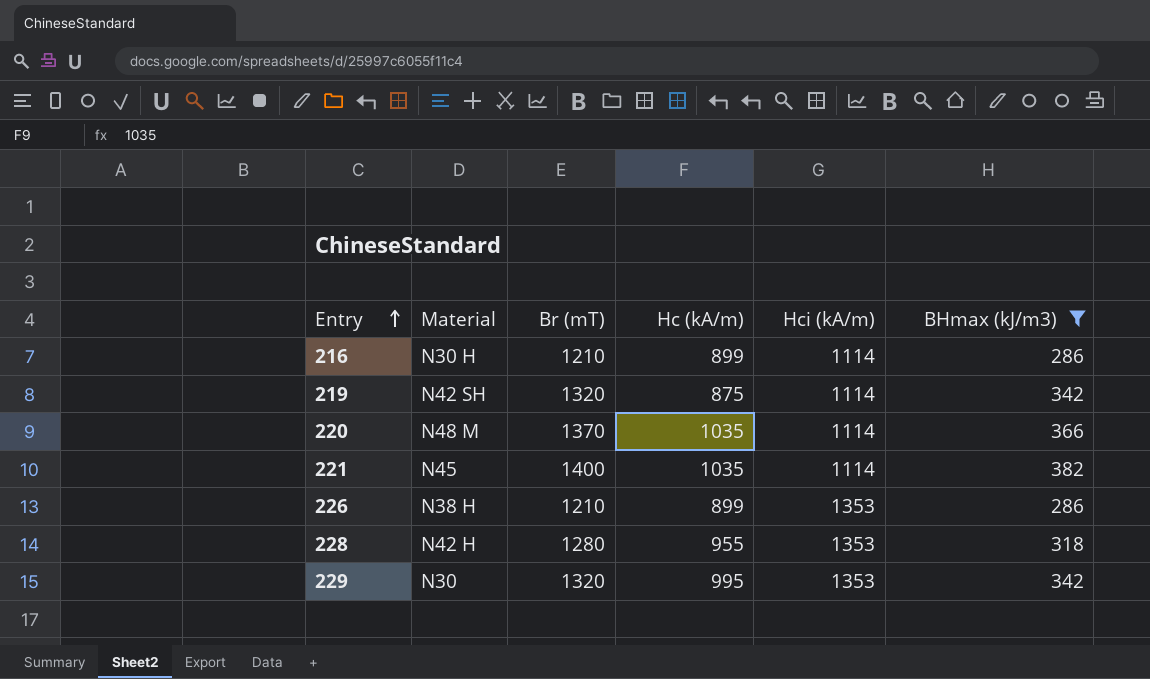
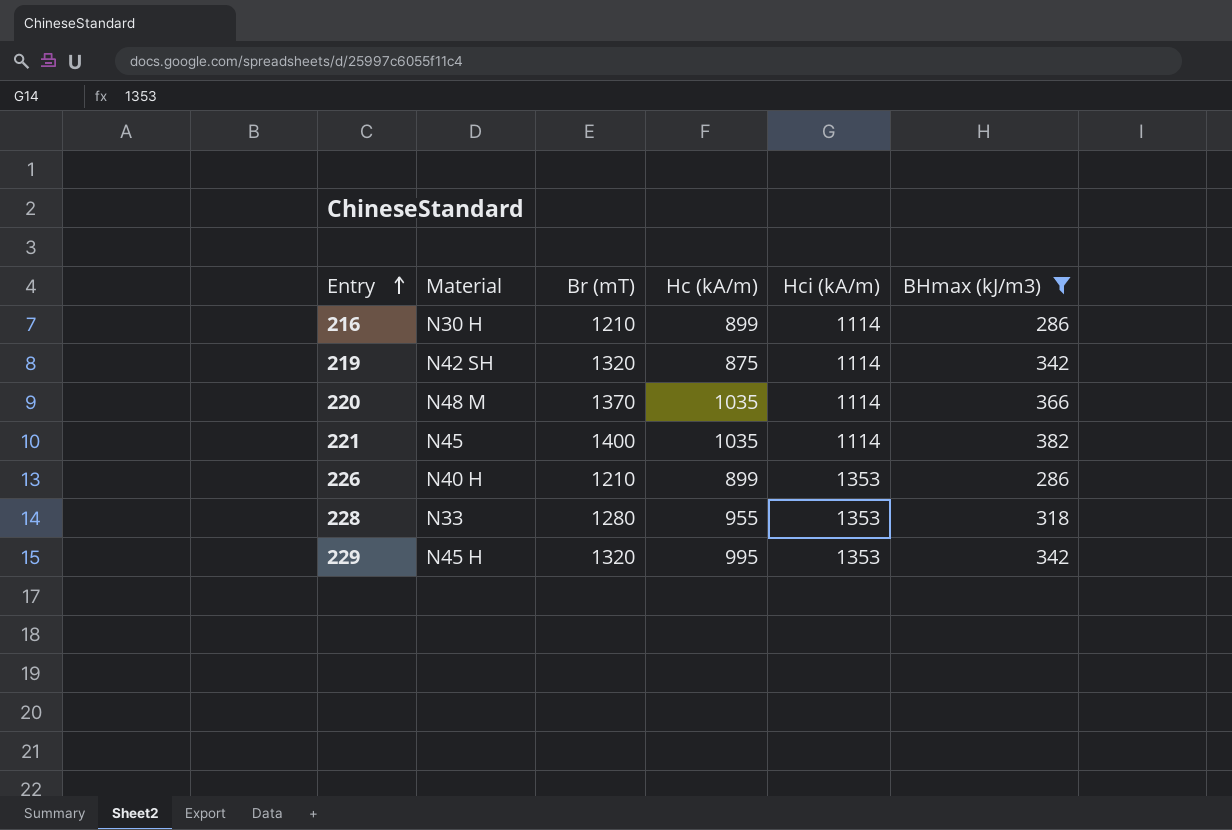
226 | Material: N38 H -> N40 H
228 | Material: N42 H -> N33
229 | Material: N30 -> N45 H

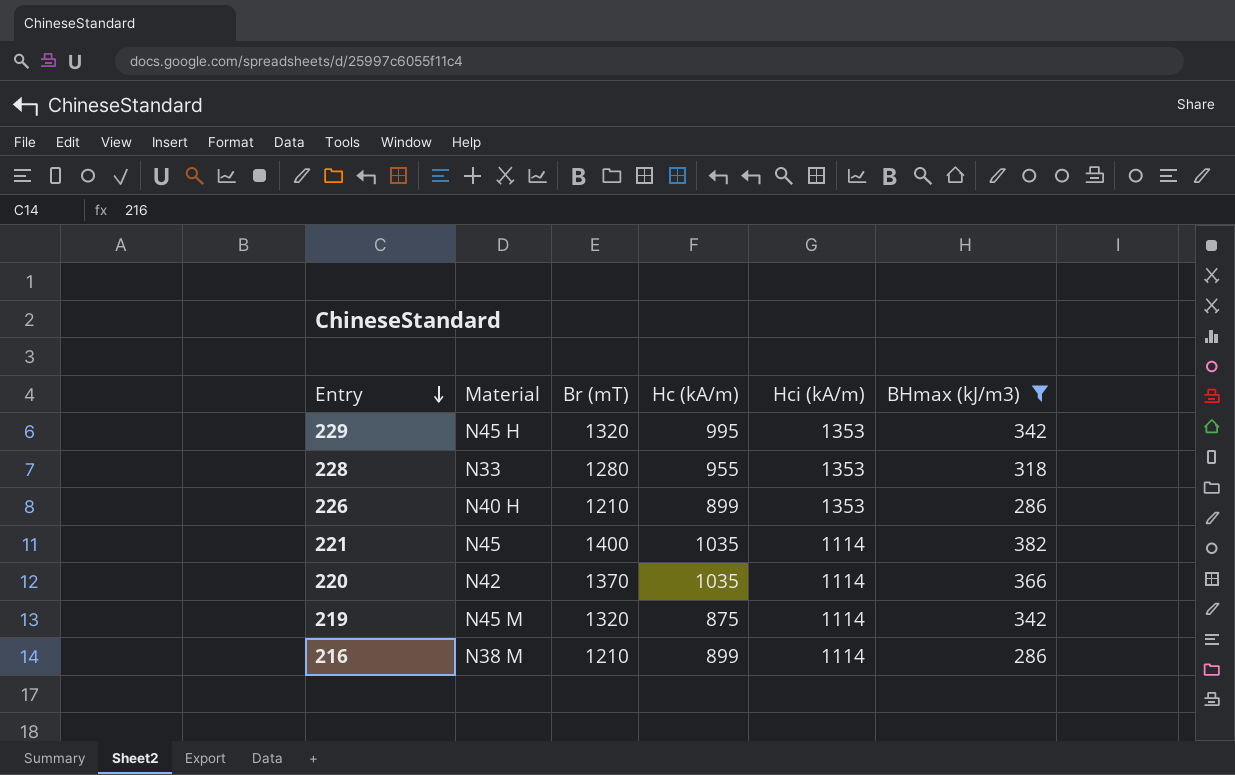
row order: Entry ascending -> Entry descending
220 | Material: N48 M -> N42
219 | Material: N42 SH -> N45 M
216 | Material: N30 H -> N38 M

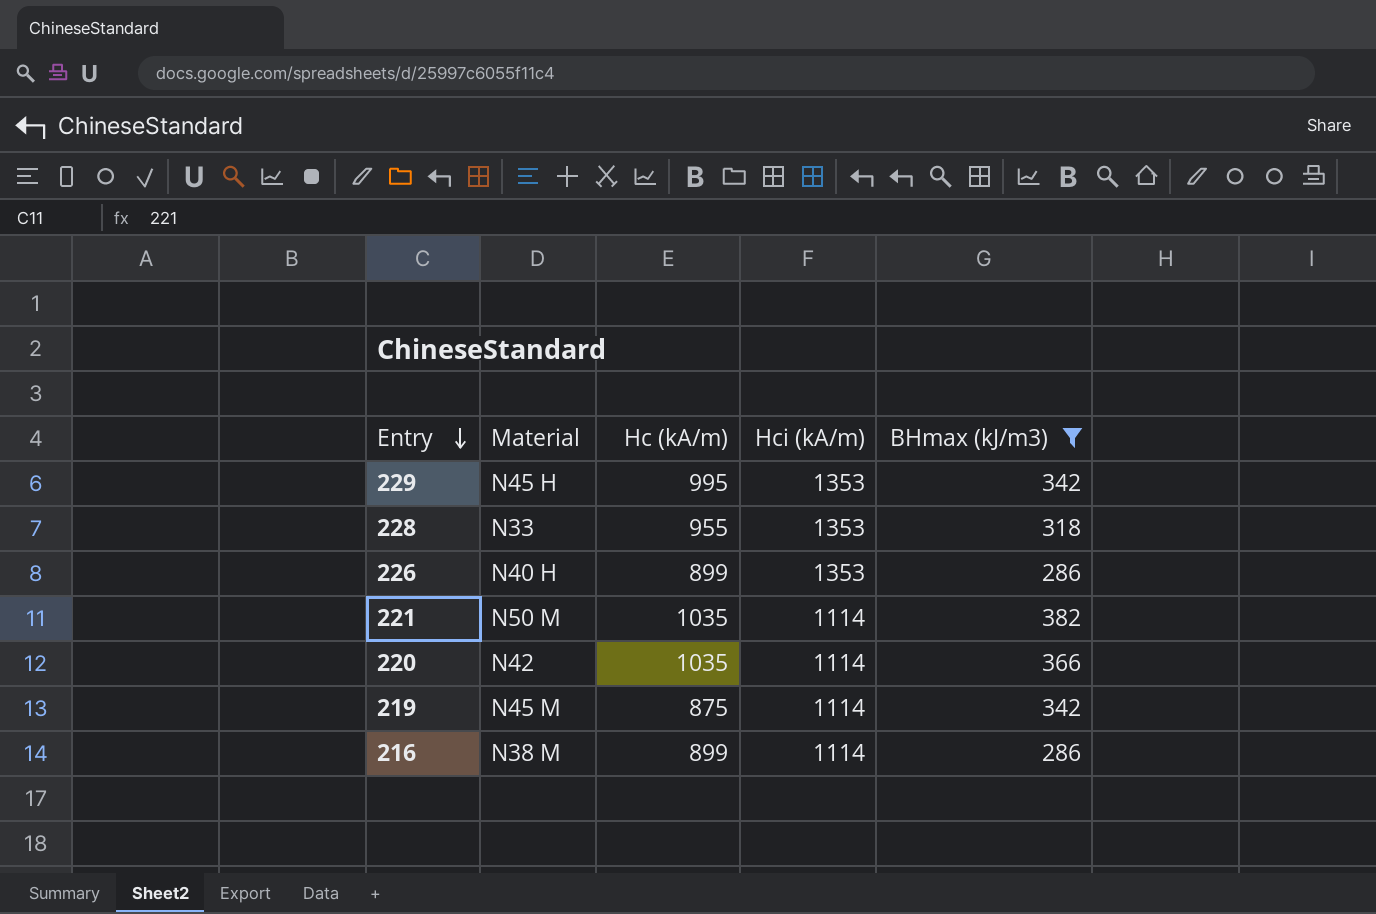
column Br (mT) | position: 3 -> none
221 | Material: N45 -> N50 M

